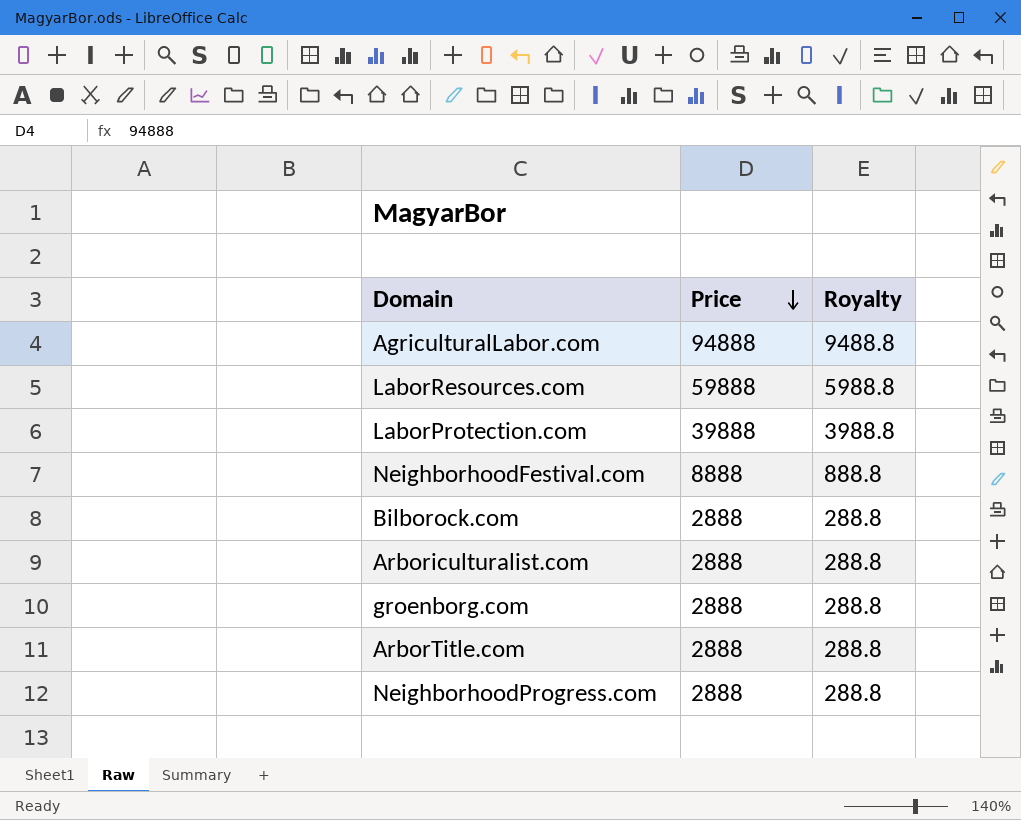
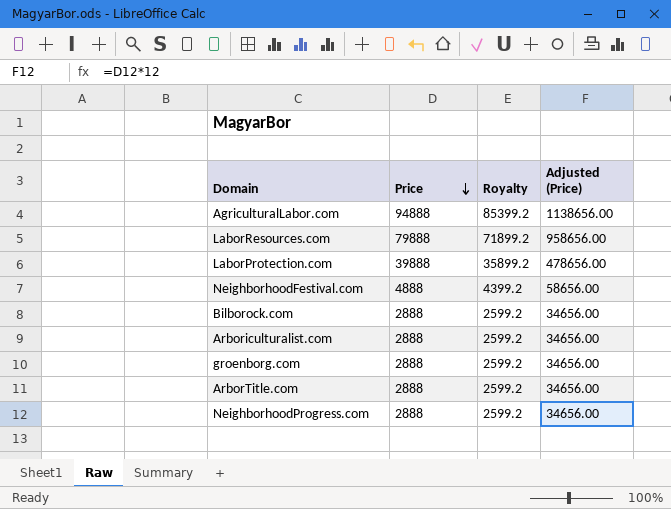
column Royalty | formula: [Price] * 0.1 -> [Price] * 0.9
column Adjusted (Price) | formula: none -> [Price] * 12
LaborResources.com | Price: 59888 -> 79888
NeighborhoodFestival.com | Price: 8888 -> 4888

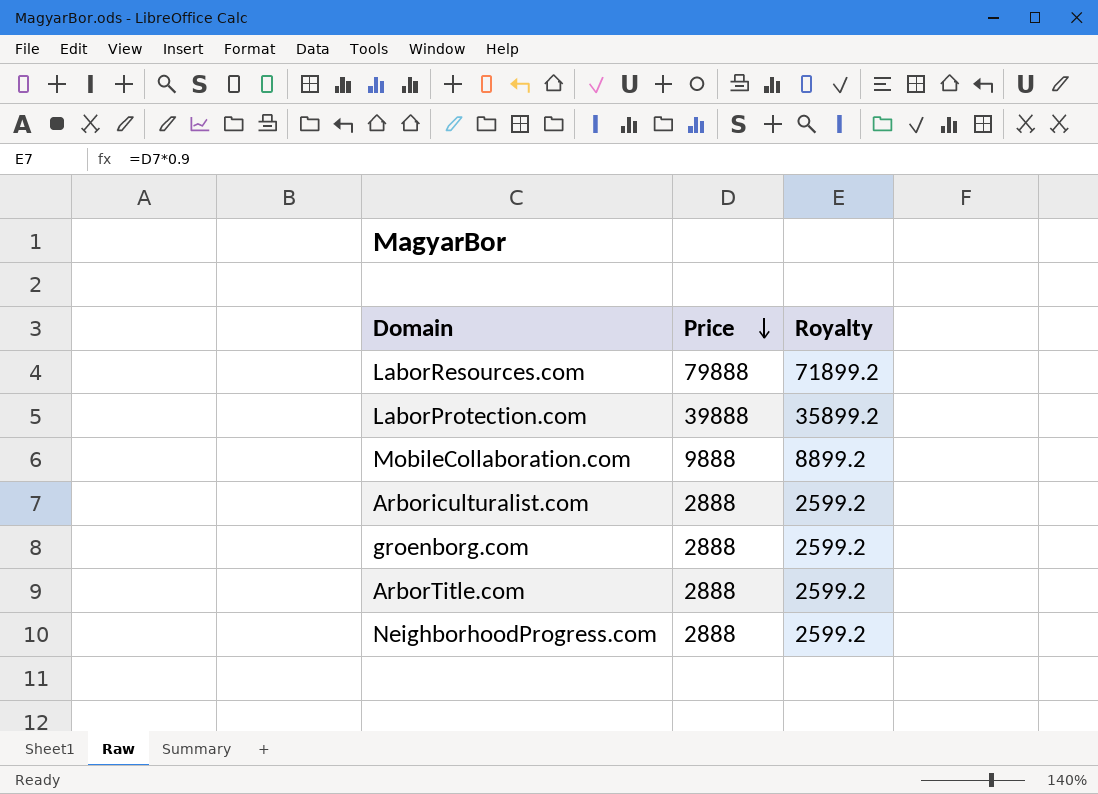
column Adjusted (Price) | formula: [Price] * 12 -> none
row AgriculturalLabor.com: 94888 | 85399.2 | 1138656.00 -> none
row NeighborhoodFestival.com: 4888 | 4399.2 | 58656.00 -> none
row Bilborock.com: 2888 | 2599.2 | 34656.00 -> none
row MobileCollaboration.com: none -> 9888 | 8899.2

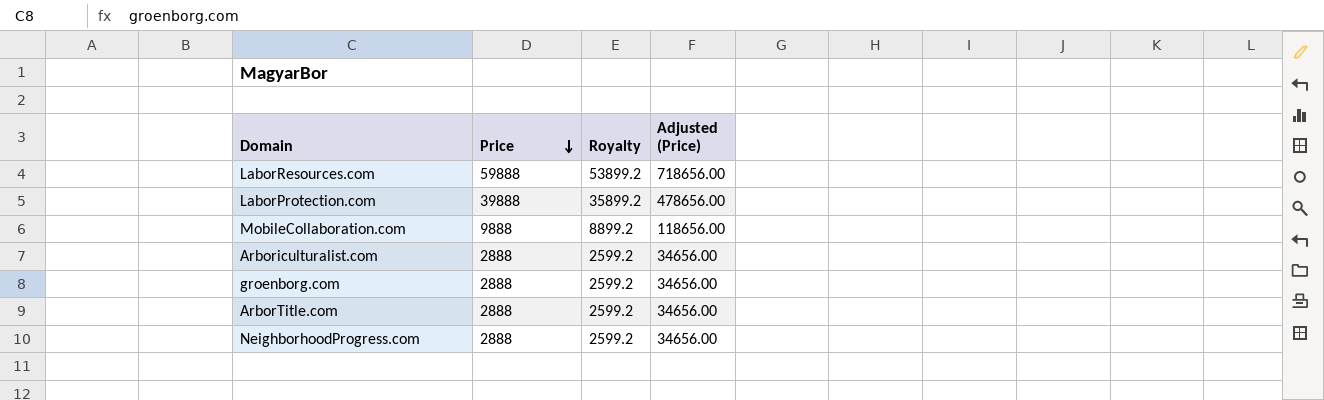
column Adjusted (Price) | formula: none -> [Price] * 12
LaborResources.com | Price: 79888 -> 59888
LaborResources.com | Royalty: 71899.2 -> 53899.2

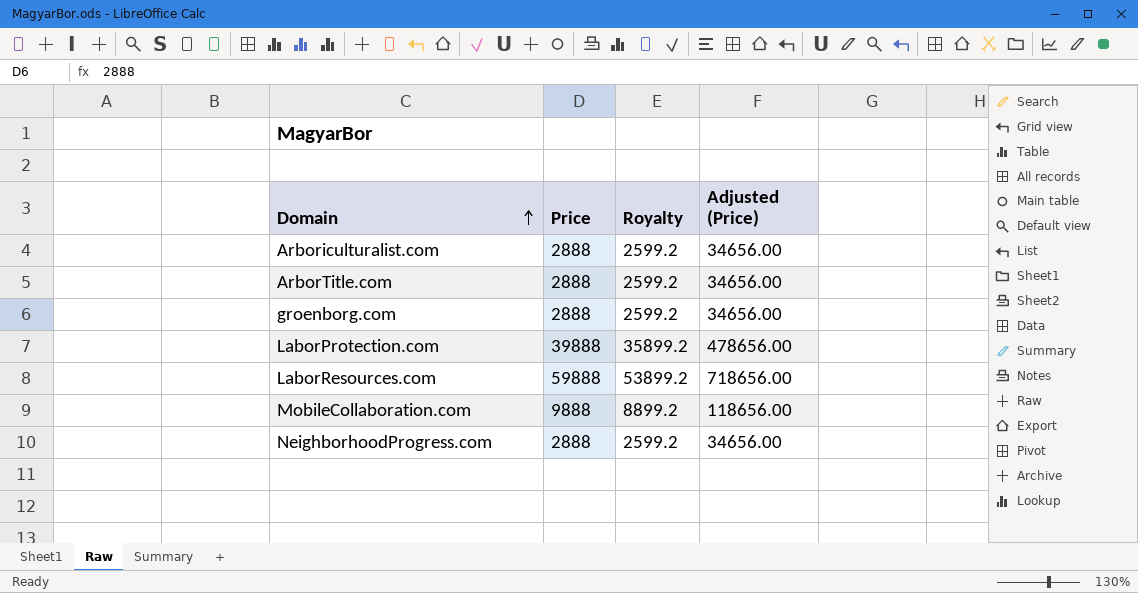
row order: Price descending -> Domain ascending

